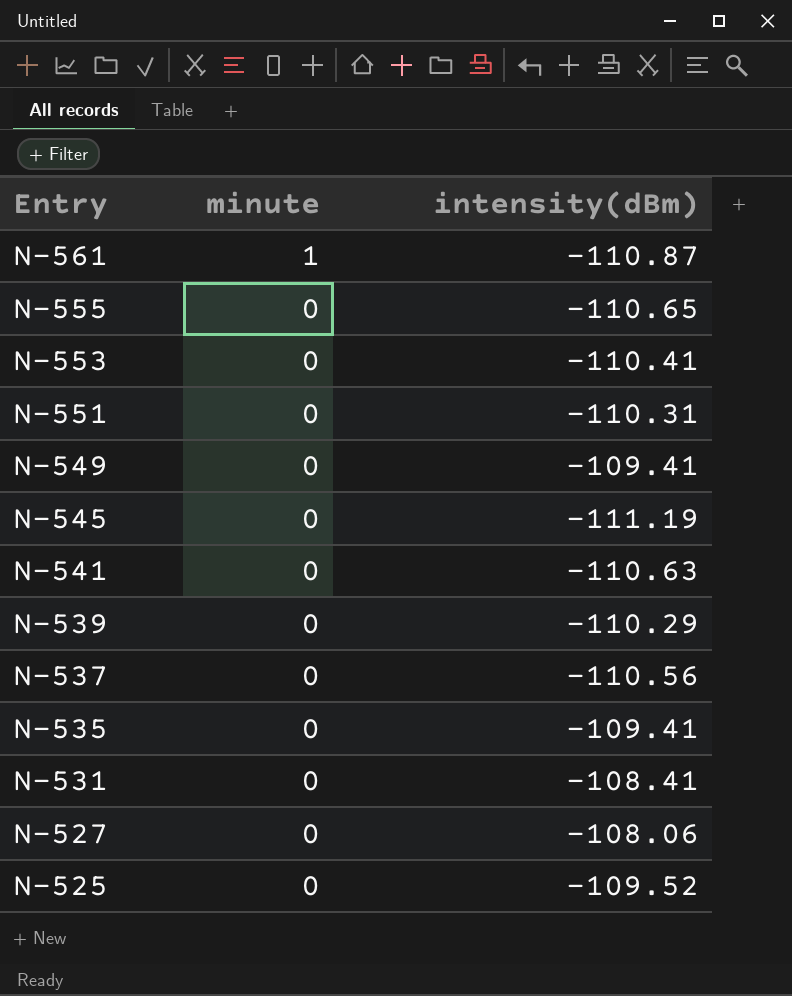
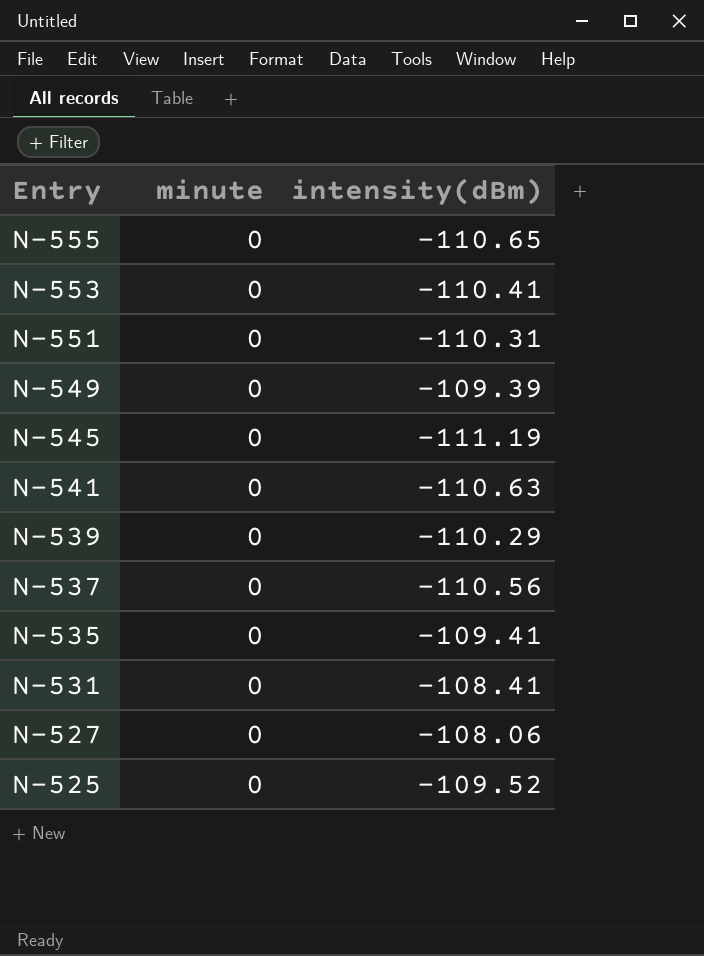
row N-561: 1 | -110.87 -> none
N-549 | intensity(dBm): -109.41 -> -109.39

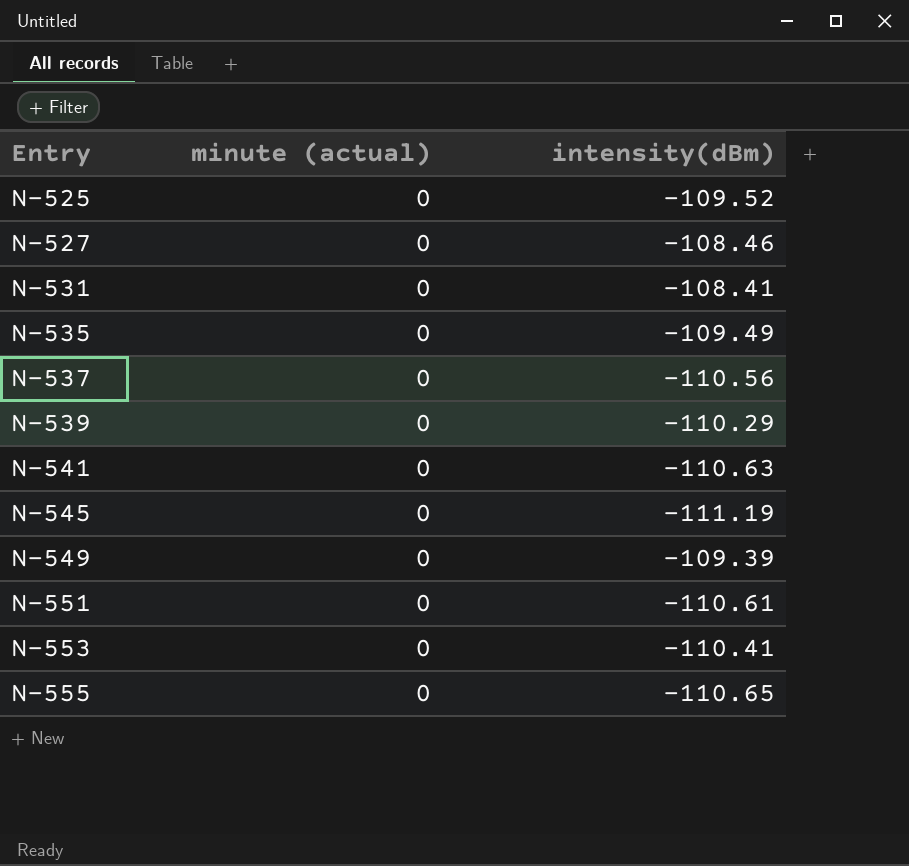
row order: Entry descending -> Entry ascending
column name: minute -> minute (actual)
N-527 | intensity(dBm): -108.06 -> -108.46
N-535 | intensity(dBm): -109.41 -> -109.49
N-551 | intensity(dBm): -110.31 -> -110.61

